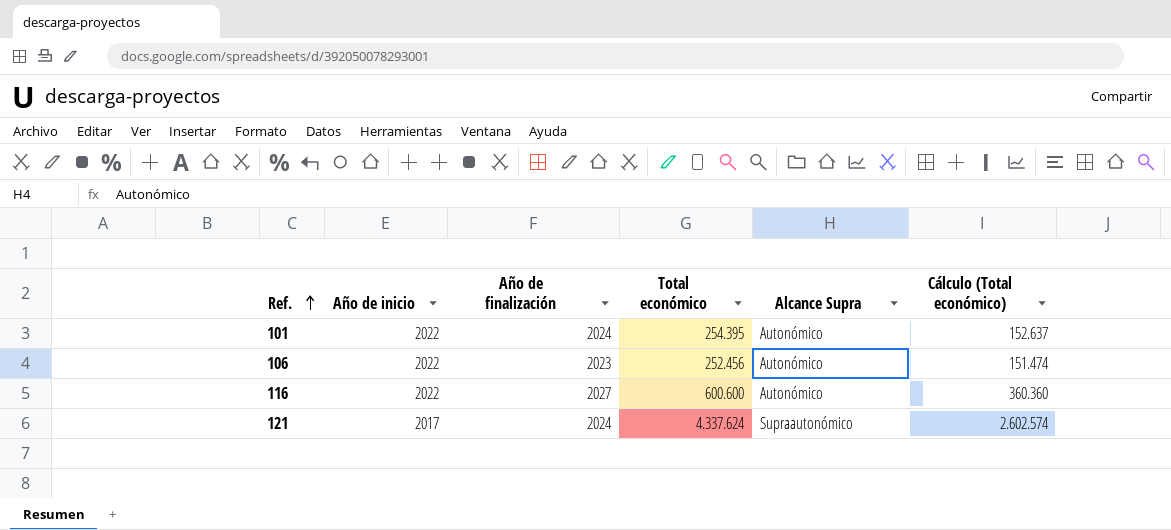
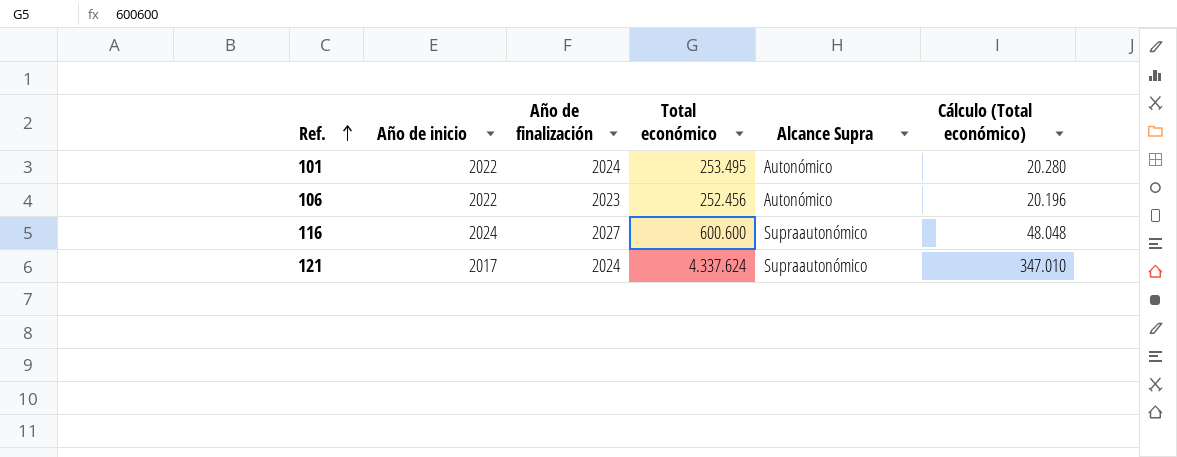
column Cálculo (Total económico) | formula: [Total económico] * 0,6 -> [Total económico] * 0,08
101 | Total económico: 254.395 -> 253.495
116 | Año de inicio: 2022 -> 2024
116 | Alcance Supra: Autonómico -> Supraautonómico

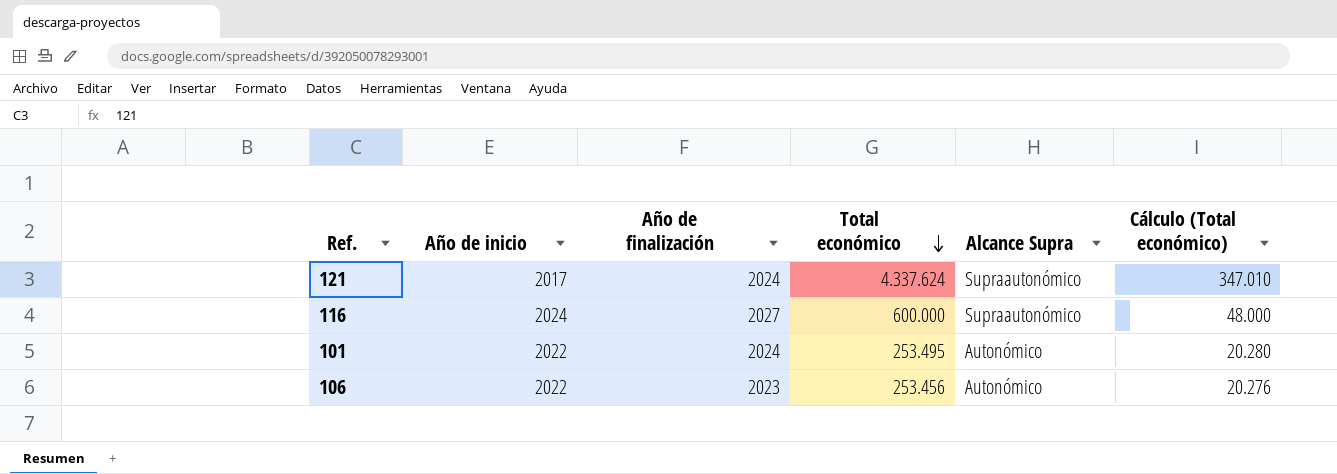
row order: Ref. ascending -> Total económico descending
116 | Total económico: 600.600 -> 600.000
116 | Cálculo (Total económico): 48.048 -> 48.000
106 | Total económico: 252.456 -> 253.456
106 | Cálculo (Total económico): 20.196 -> 20.276

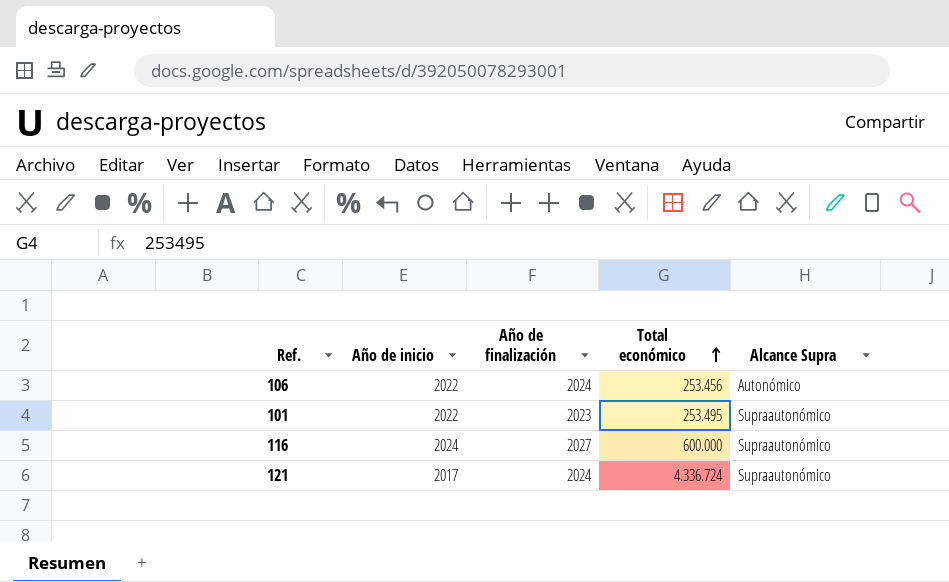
row order: Total económico descending -> Total económico ascending
column Cálculo (Total económico) | formula: [Total económico] * 0,08 -> none
106 | Año de finalización: 2023 -> 2024
101 | Año de finalización: 2024 -> 2023
101 | Alcance Supra: Autonómico -> Supraautonómico
121 | Total económico: 4.337.624 -> 4.336.724

